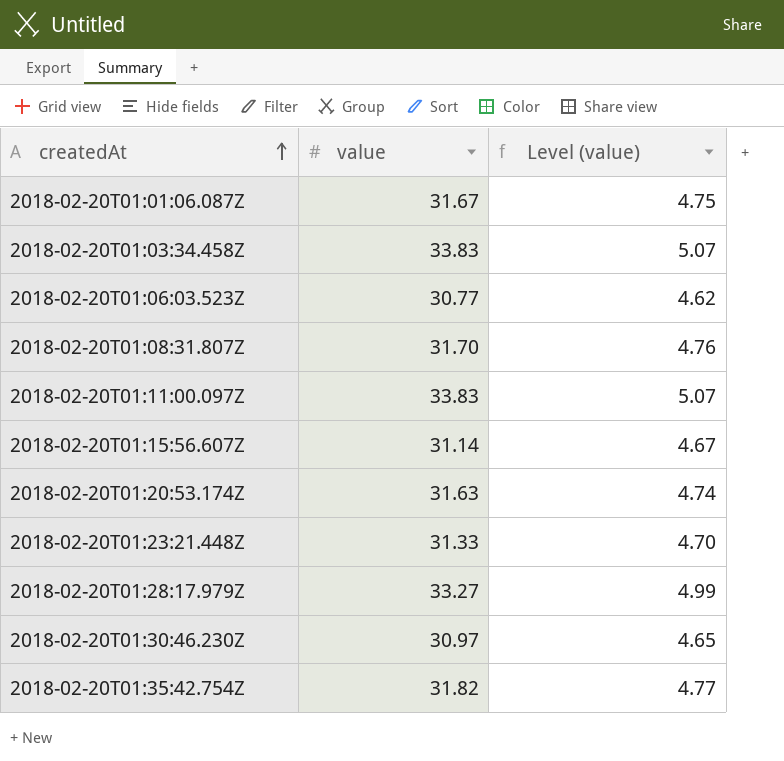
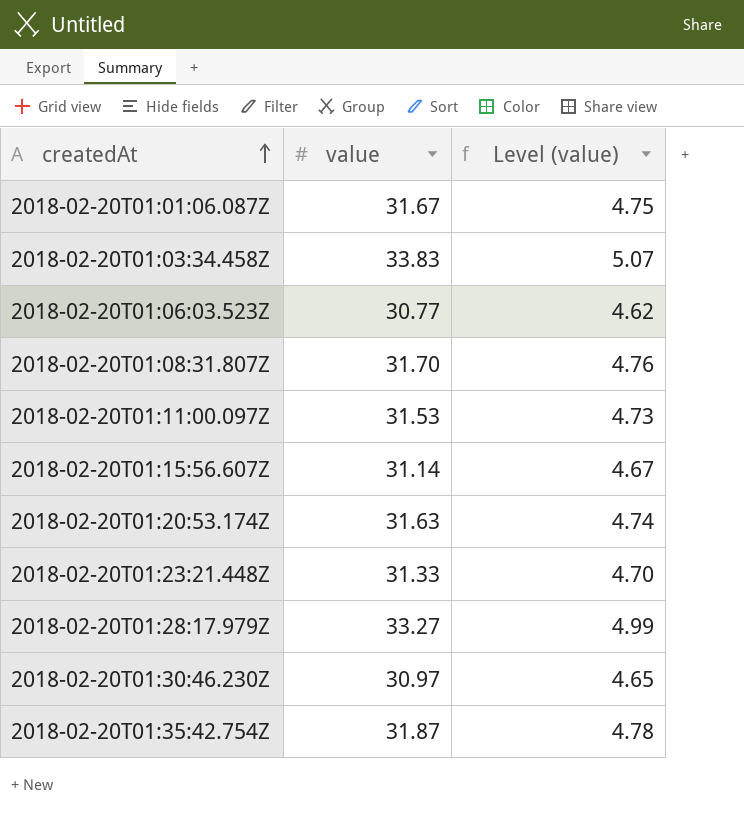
2018-02-20T01:11:00.097Z | value: 33.83 -> 31.53
2018-02-20T01:11:00.097Z | Level (value): 5.07 -> 4.73
2018-02-20T01:35:42.754Z | value: 31.82 -> 31.87
2018-02-20T01:35:42.754Z | Level (value): 4.77 -> 4.78

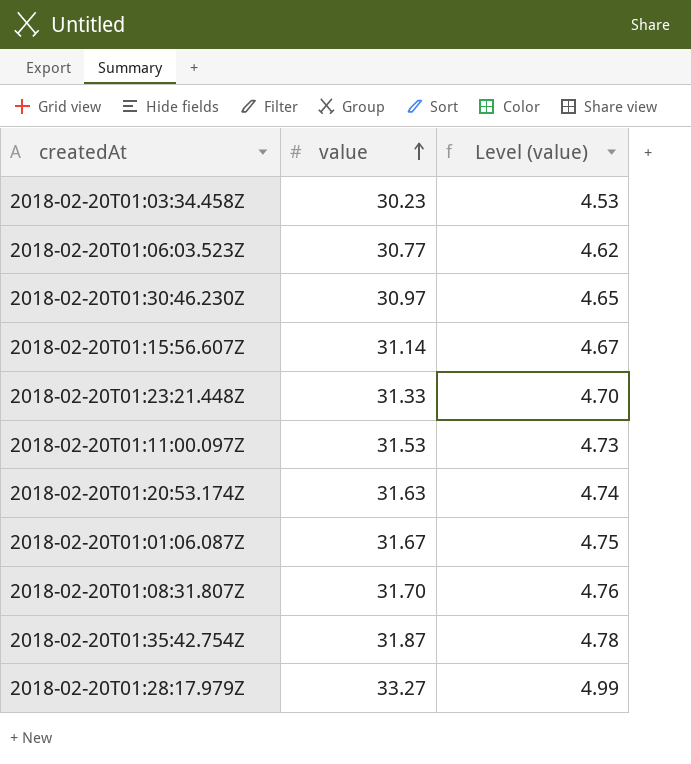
row order: createdAt ascending -> value ascending
2018-02-20T01:03:34.458Z | value: 33.83 -> 30.23
2018-02-20T01:03:34.458Z | Level (value): 5.07 -> 4.53

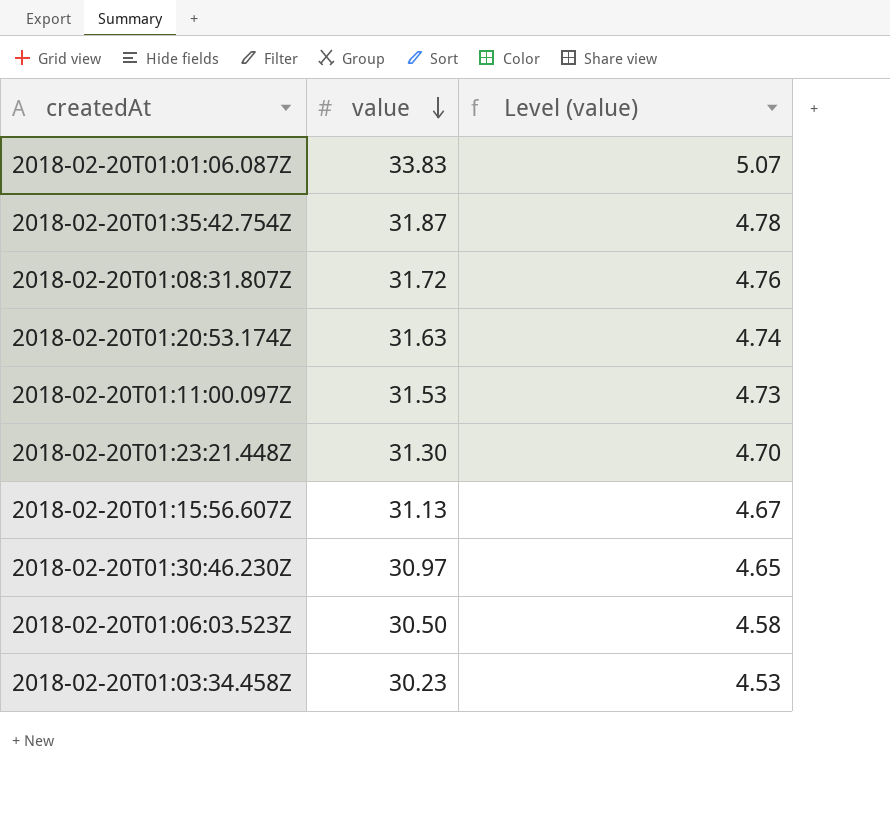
row order: value ascending -> value descending
row 2018-02-20T01:28:17.979Z: 33.27 | 4.99 -> none
2018-02-20T01:01:06.087Z | value: 31.67 -> 33.83
2018-02-20T01:01:06.087Z | Level (value): 4.75 -> 5.07
2018-02-20T01:08:31.807Z | value: 31.70 -> 31.72
2018-02-20T01:23:21.448Z | value: 31.33 -> 31.30
2018-02-20T01:15:56.607Z | value: 31.14 -> 31.13
2018-02-20T01:06:03.523Z | value: 30.77 -> 30.50
2018-02-20T01:06:03.523Z | Level (value): 4.62 -> 4.58

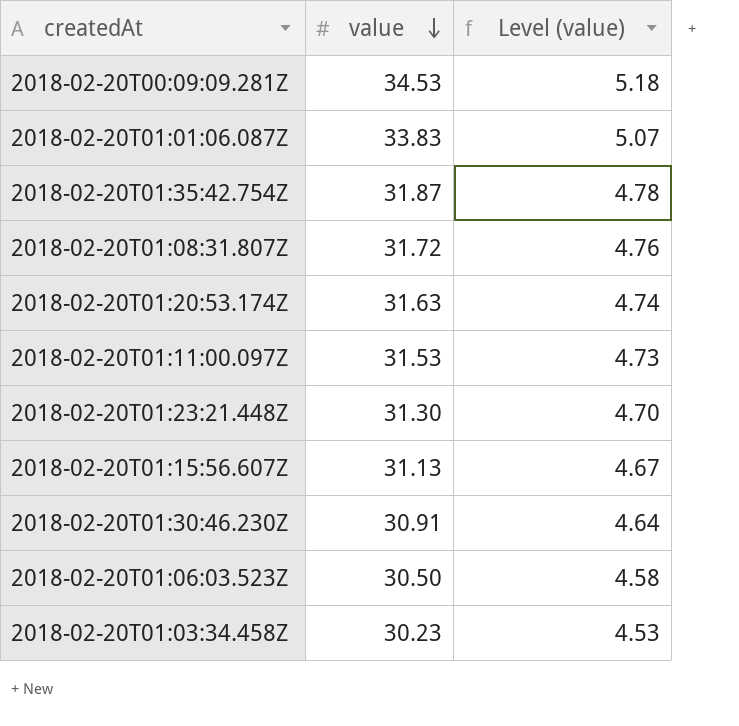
row 2018-02-20T00:09:09.281Z: none -> 34.53 | 5.18
2018-02-20T01:30:46.230Z | value: 30.97 -> 30.91
2018-02-20T01:30:46.230Z | Level (value): 4.65 -> 4.64

